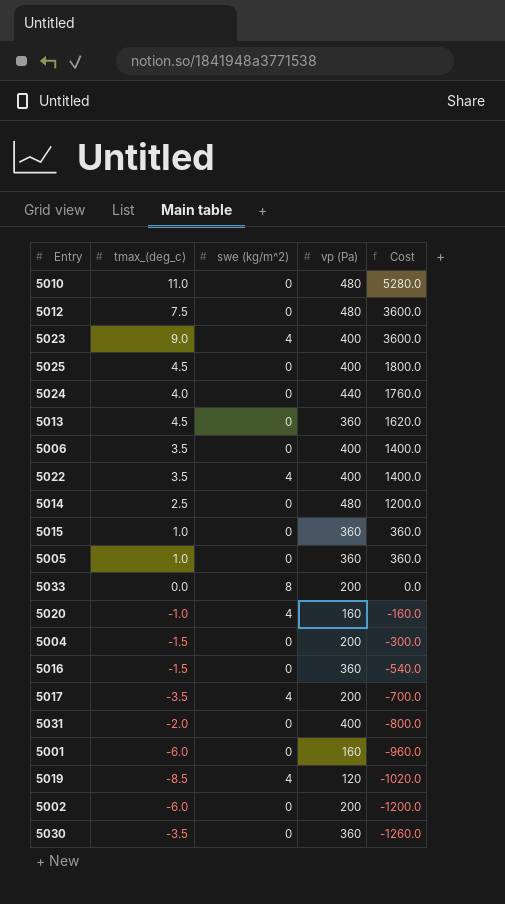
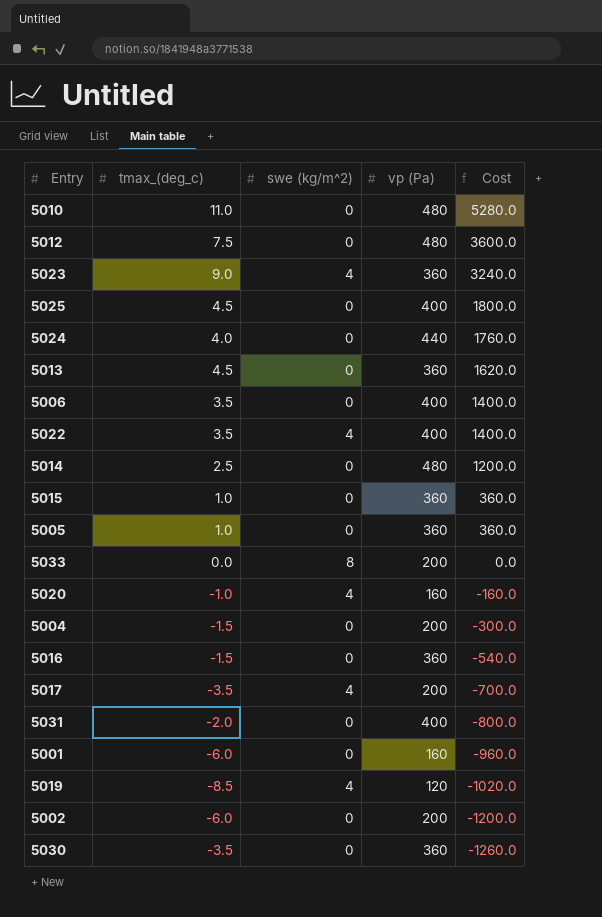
5023 | vp (Pa): 400 -> 360
5023 | Cost: 3600.0 -> 3240.0

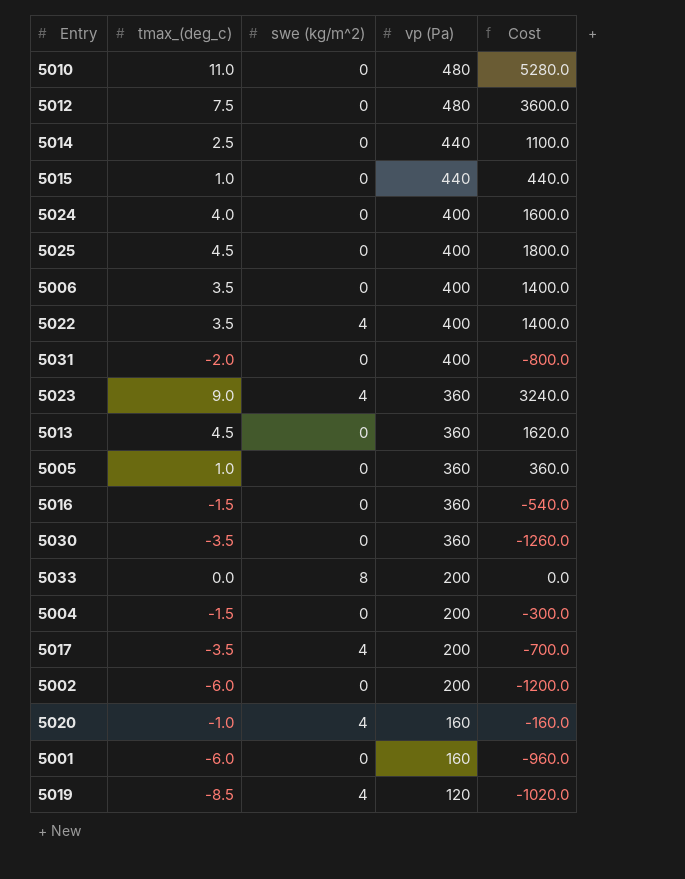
row order: Cost descending -> vp (Pa) descending
5014 | vp (Pa): 480 -> 440
5014 | Cost: 1200.0 -> 1100.0
5015 | vp (Pa): 360 -> 440
5015 | Cost: 360.0 -> 440.0
5024 | vp (Pa): 440 -> 400
5024 | Cost: 1760.0 -> 1600.0

